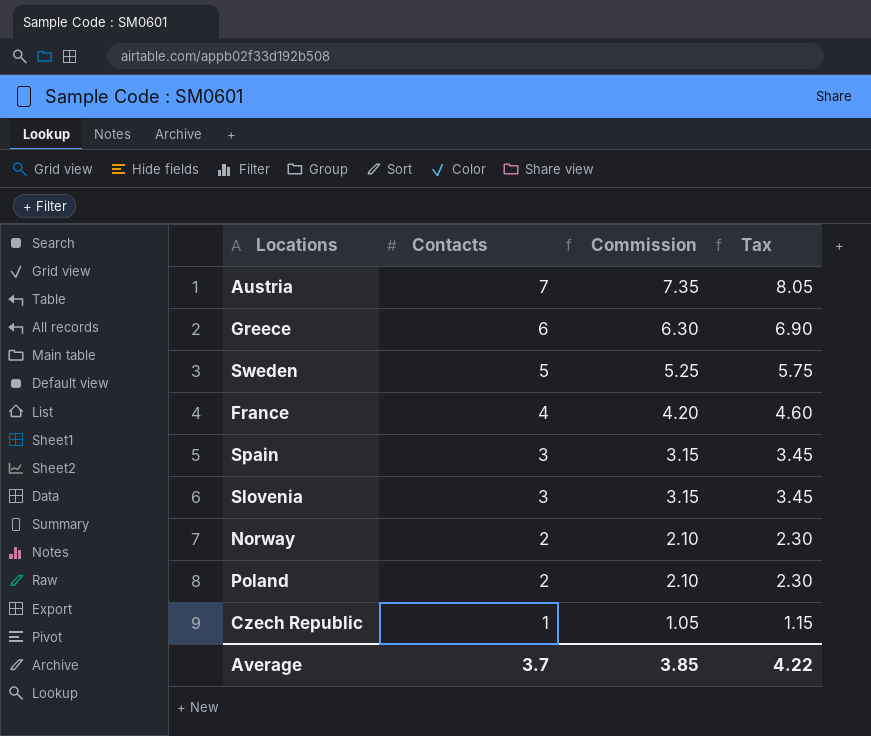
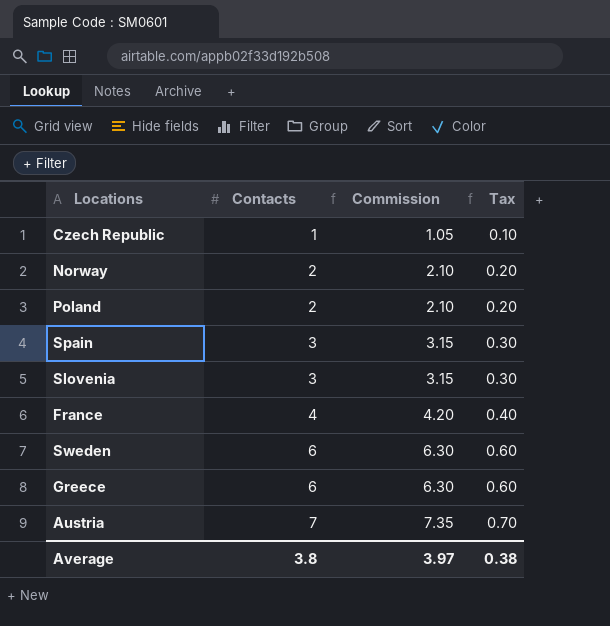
row order: Contacts descending -> Contacts ascending
column Tax | formula: [Contacts] * 1.15 -> [Contacts] * 0.1
Sweden | Contacts: 5 -> 6
Sweden | Commission: 5.25 -> 6.30
Average | Contacts: 3.7 -> 3.8
Average | Commission: 3.85 -> 3.97
Average | Tax: 4.22 -> 0.38

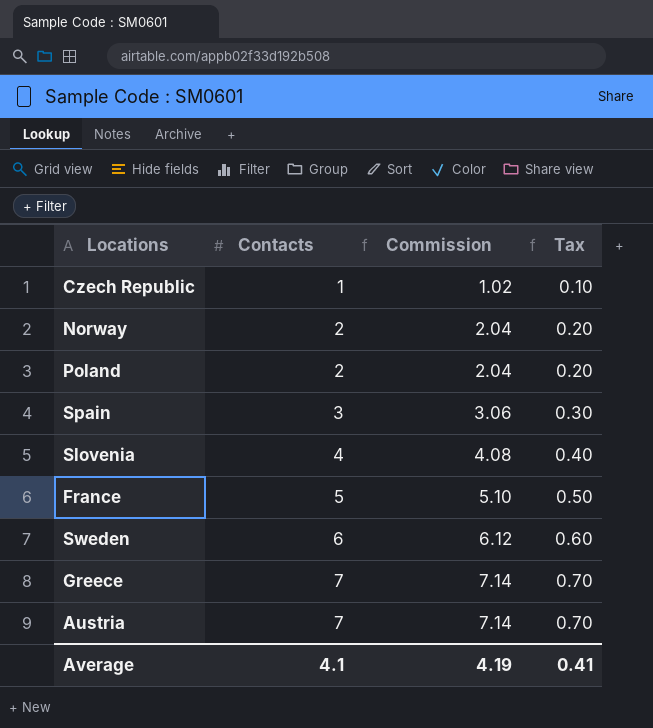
column Commission | formula: [Contacts] * 1.05 -> [Contacts] * 1.02
Slovenia | Contacts: 3 -> 4
Slovenia | Tax: 0.30 -> 0.40
France | Contacts: 4 -> 5
France | Tax: 0.40 -> 0.50
Greece | Contacts: 6 -> 7
Greece | Tax: 0.60 -> 0.70
Average | Contacts: 3.8 -> 4.1
Average | Commission: 3.97 -> 4.19
Average | Tax: 0.38 -> 0.41

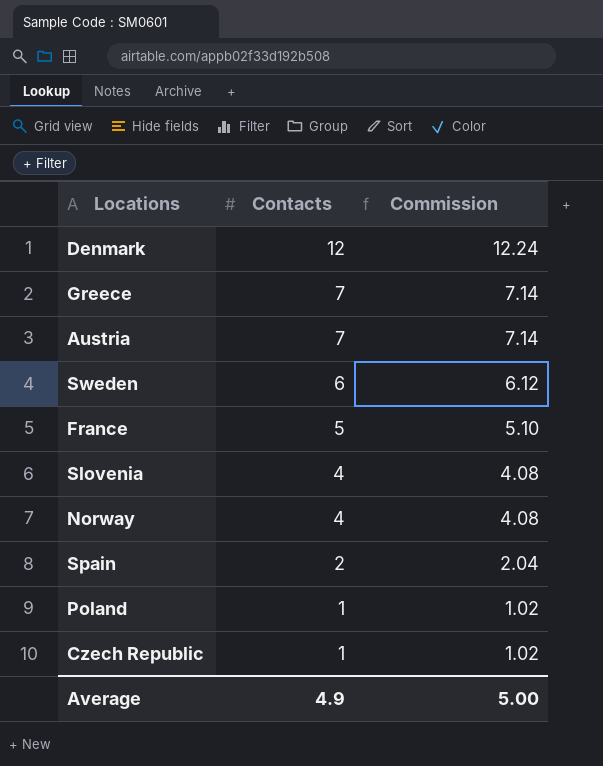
row order: Contacts ascending -> Contacts descending
column Tax | formula: [Contacts] * 0.1 -> none
row Denmark: none -> 12 | 12.24
Norway | Contacts: 2 -> 4
Norway | Commission: 2.04 -> 4.08
Spain | Contacts: 3 -> 2
Spain | Commission: 3.06 -> 2.04
Poland | Contacts: 2 -> 1
Poland | Commission: 2.04 -> 1.02
Average | Contacts: 4.1 -> 4.9
Average | Commission: 4.19 -> 5.00

